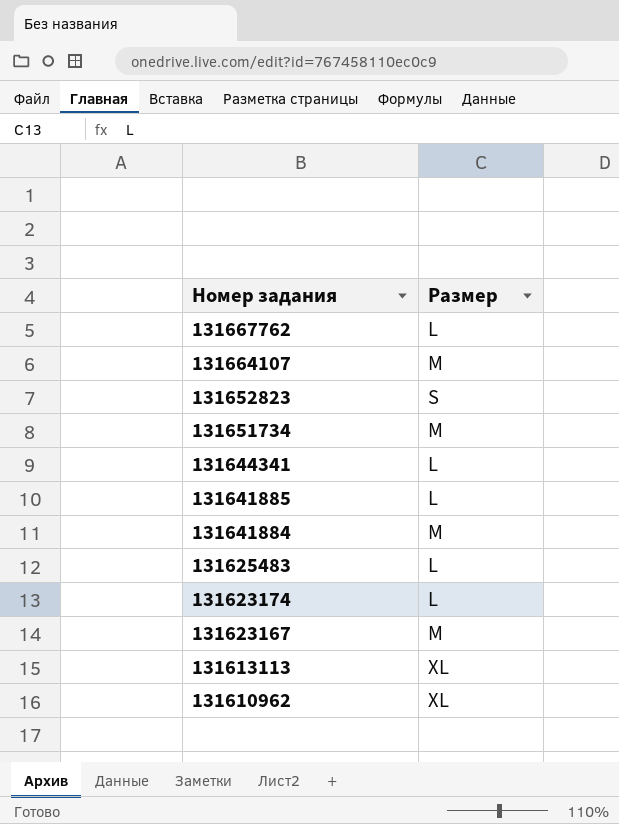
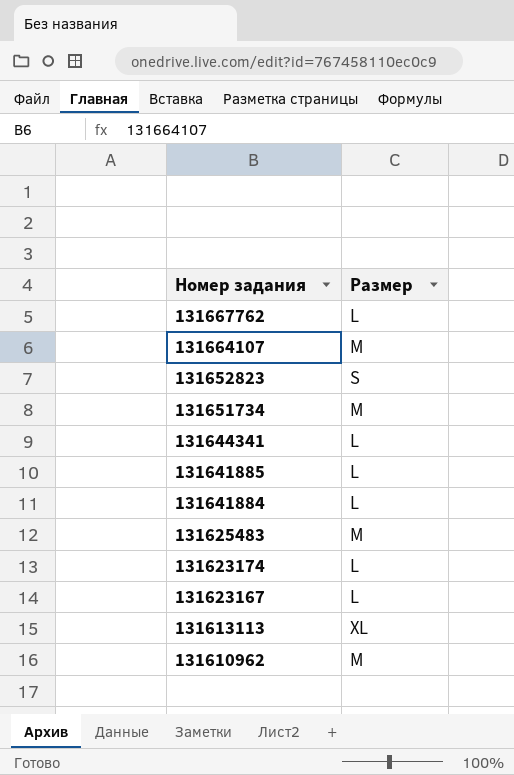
131641884 | Размер: M -> L
131625483 | Размер: L -> M
131623167 | Размер: M -> L
131610962 | Размер: XL -> M

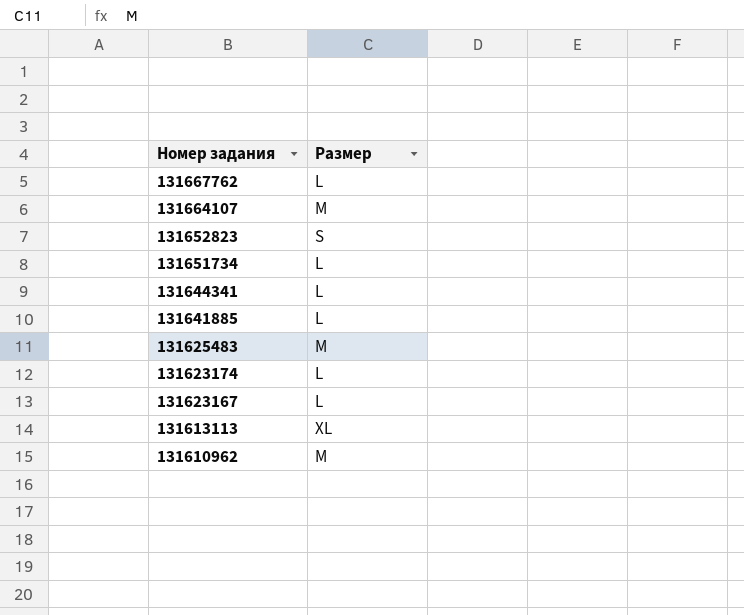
row 131641884: L -> none
131651734 | Размер: M -> L

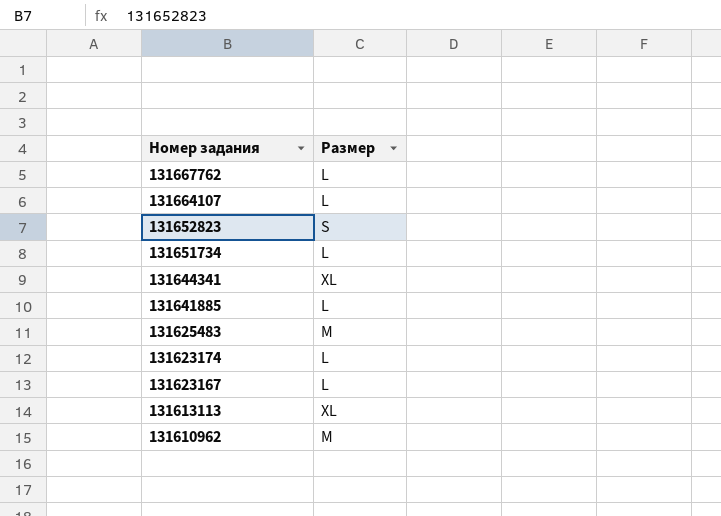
131664107 | Размер: M -> L
131644341 | Размер: L -> XL

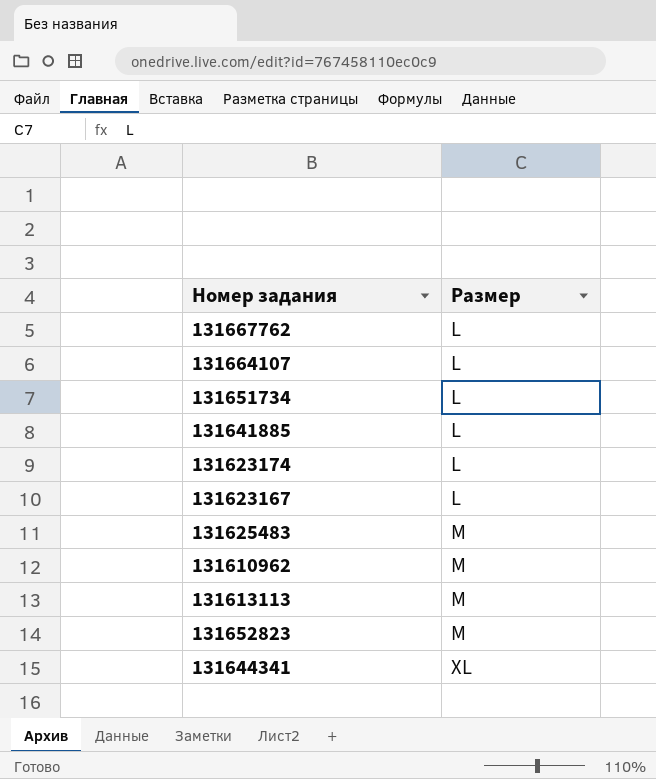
row order: Номер задания descending -> Размер ascending
131613113 | Размер: XL -> M
131652823 | Размер: S -> M

